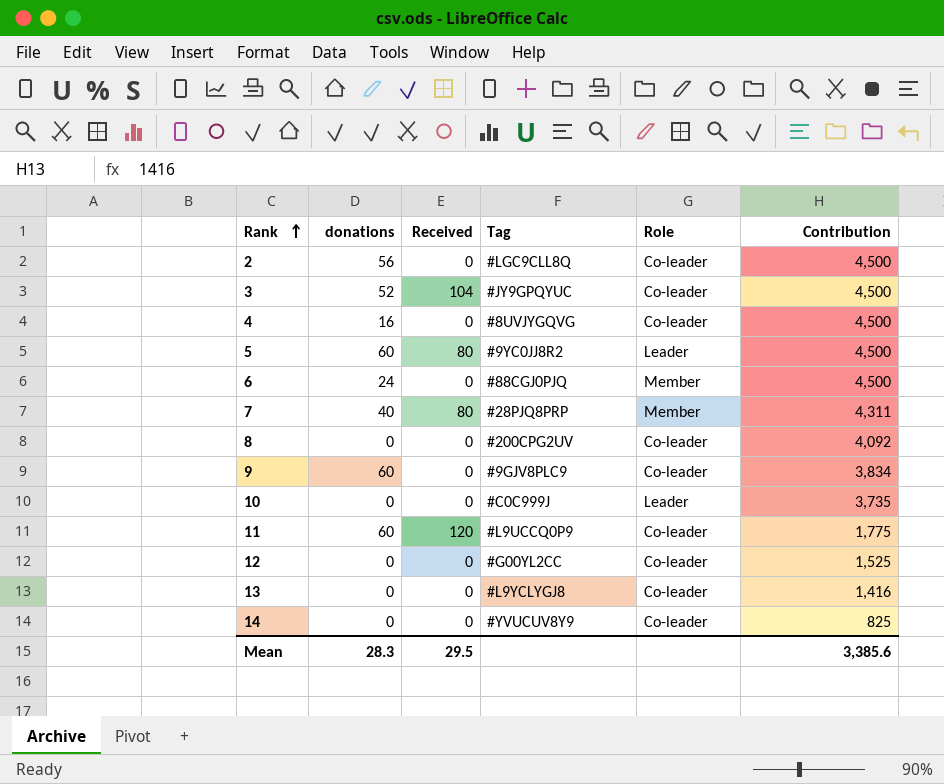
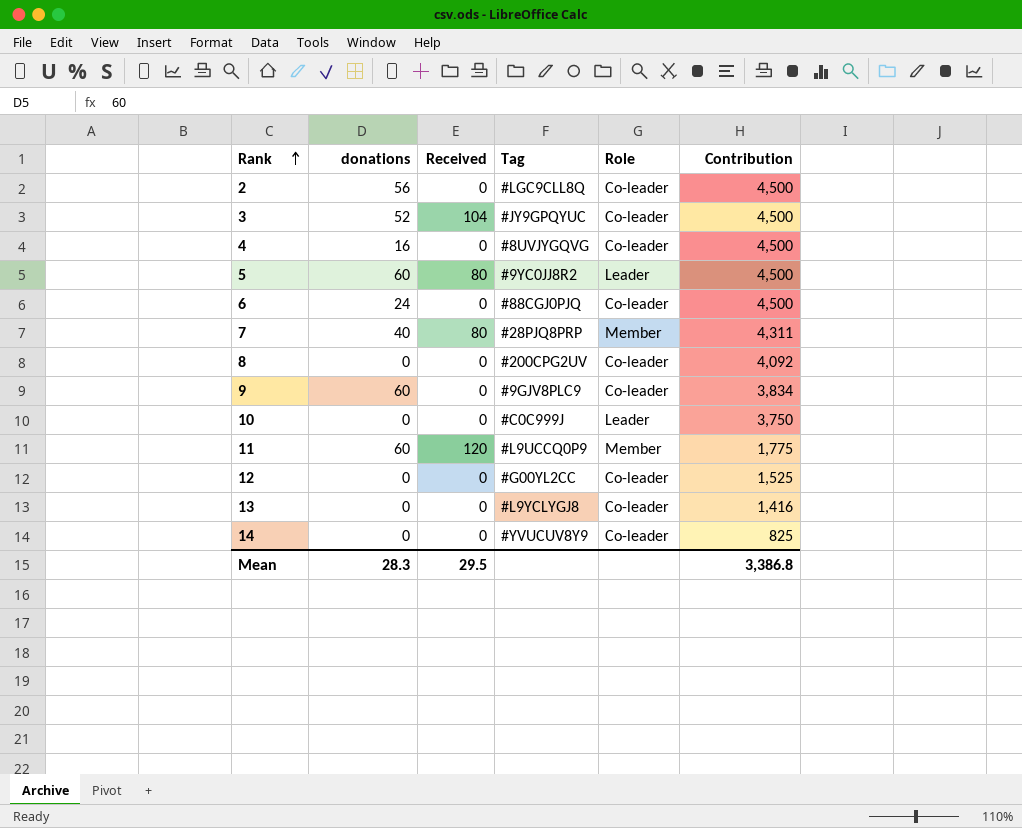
6 | Role: Member -> Co-leader
10 | Contribution: 3,735 -> 3,750
11 | Role: Co-leader -> Member
Mean | Contribution: 3,385.6 -> 3,386.8

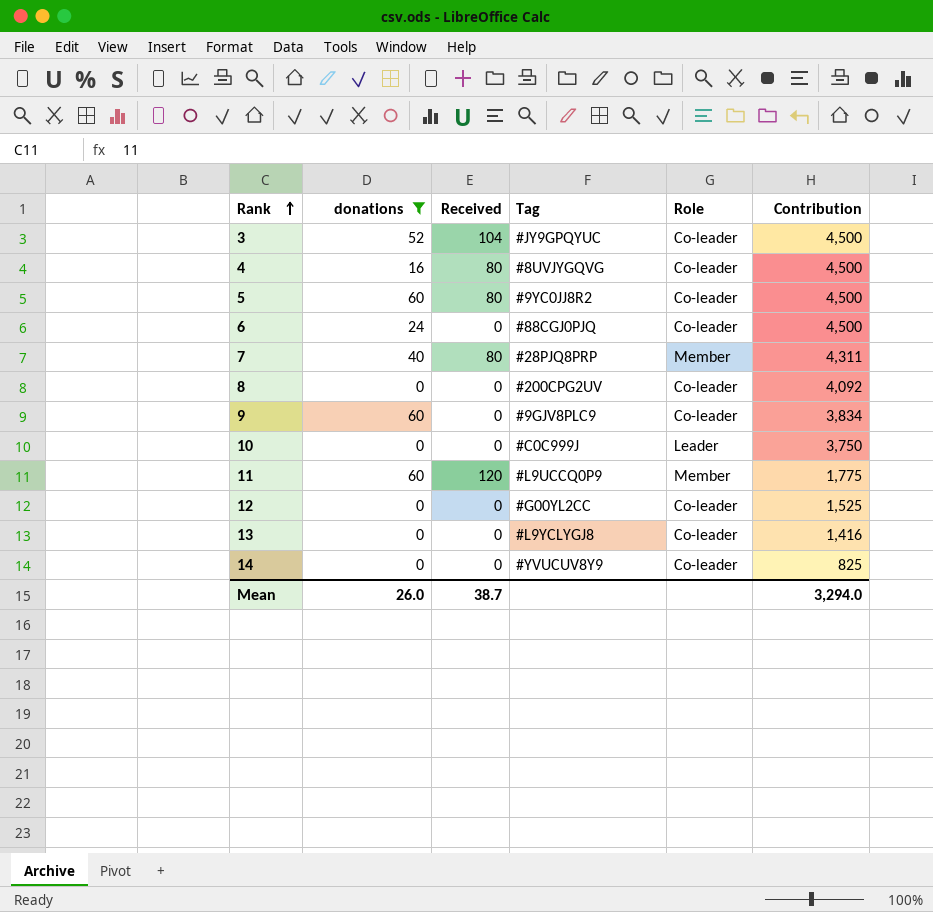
filter: none -> donations != 56
4 | Received: 0 -> 80
5 | Role: Leader -> Co-leader
Mean | donations: 28.3 -> 26.0
Mean | Received: 29.5 -> 38.7
Mean | Contribution: 3,386.8 -> 3,294.0

